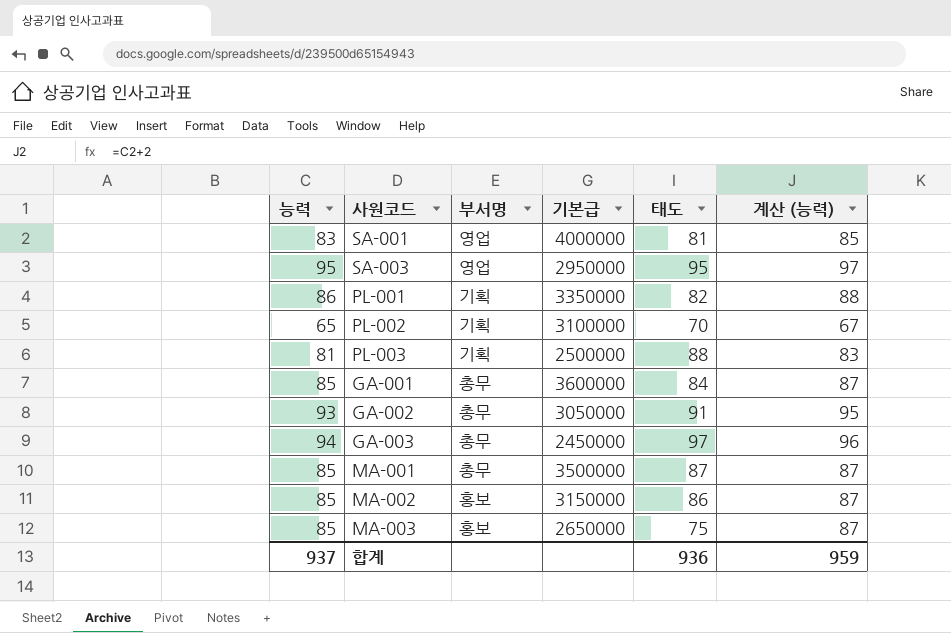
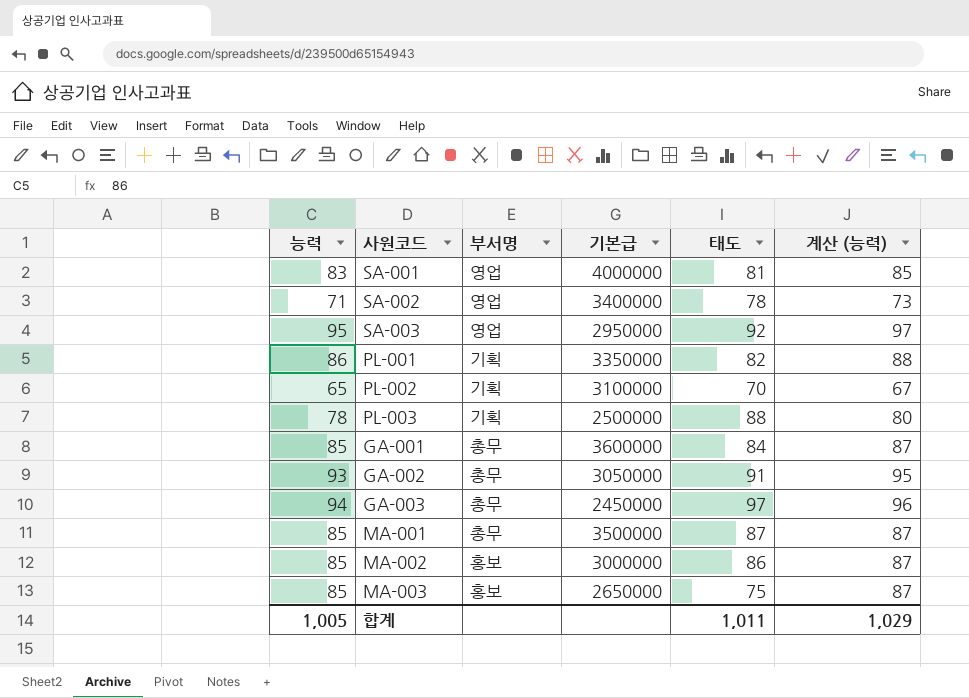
row SA-002: none -> 71 | 영업 | 3400000 | 78 | 73
SA-003 | 태도: 95 -> 92
PL-003 | 능력: 81 -> 78
PL-003 | 계산 (능력): 83 -> 80
MA-002 | 기본급: 3150000 -> 3000000
합계 | 능력: 937 -> 1,005
합계 | 태도: 936 -> 1,011
합계 | 계산 (능력): 959 -> 1,029

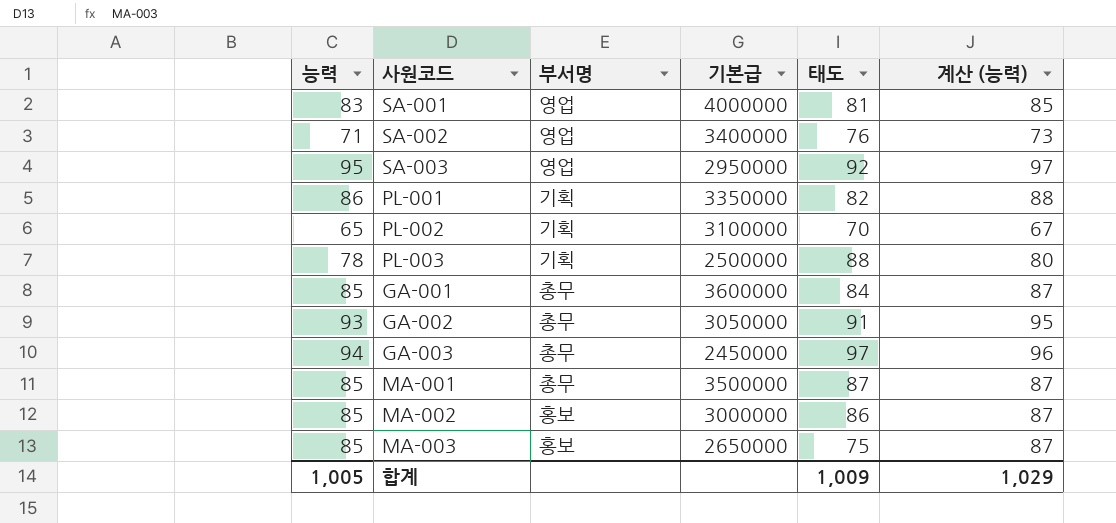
SA-002 | 태도: 78 -> 76
합계 | 태도: 1,011 -> 1,009

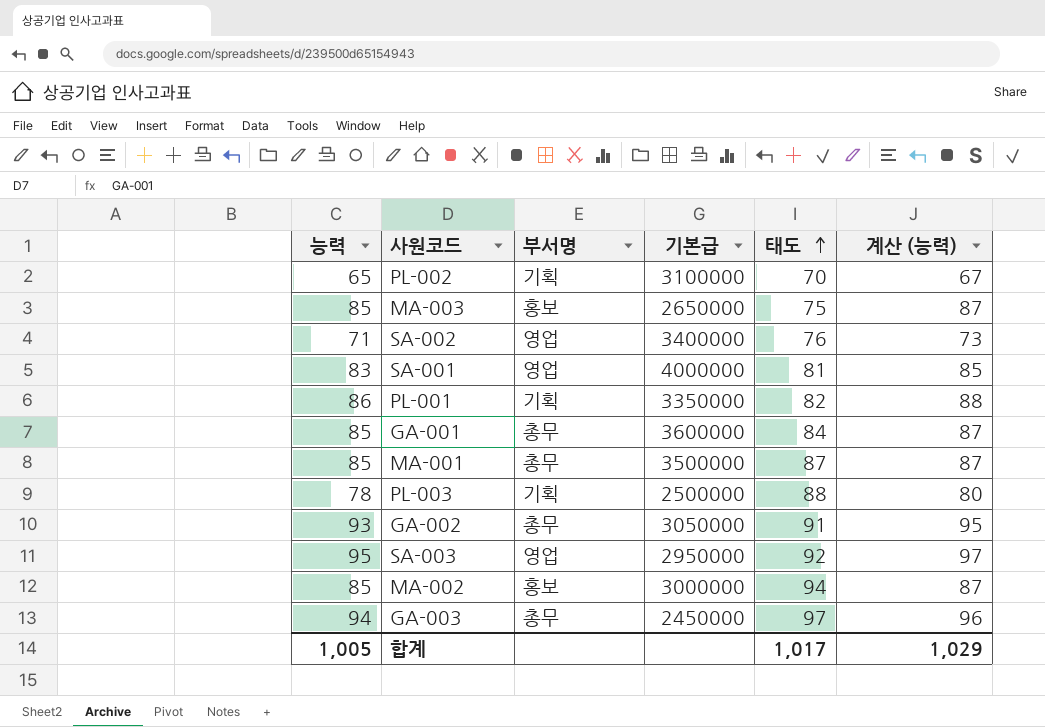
row order: none -> 태도 ascending
MA-002 | 태도: 86 -> 94
합계 | 태도: 1,009 -> 1,017

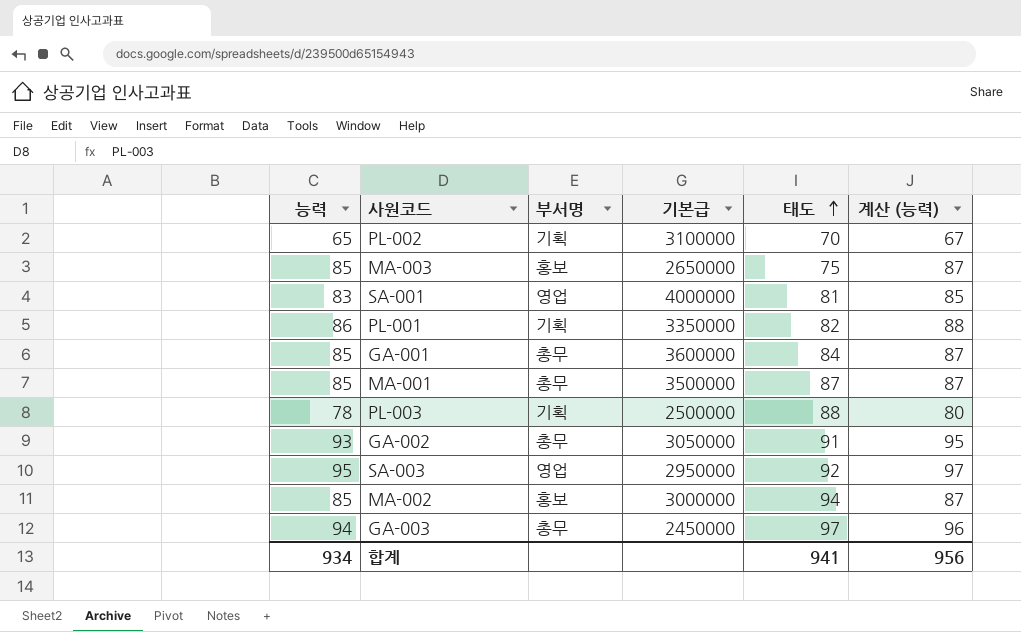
row SA-002: 71 | 영업 | 3400000 | 76 | 73 -> none
합계 | 능력: 1,005 -> 934
합계 | 태도: 1,017 -> 941
합계 | 계산 (능력): 1,029 -> 956

